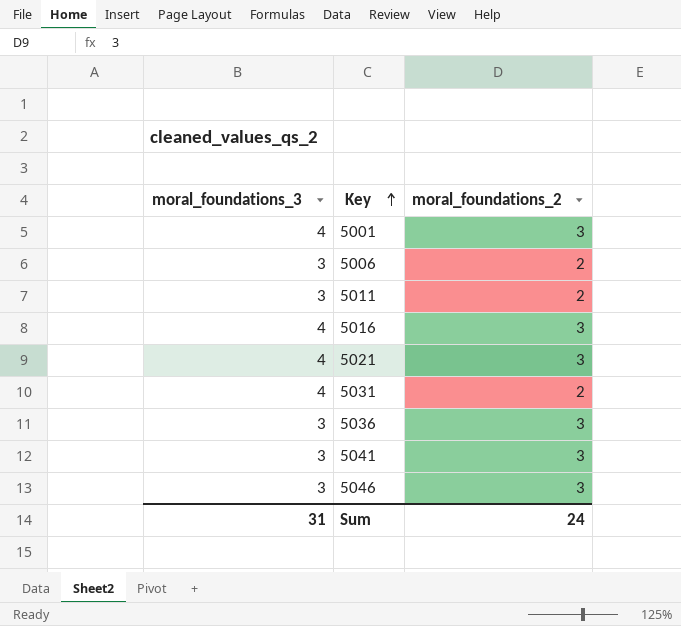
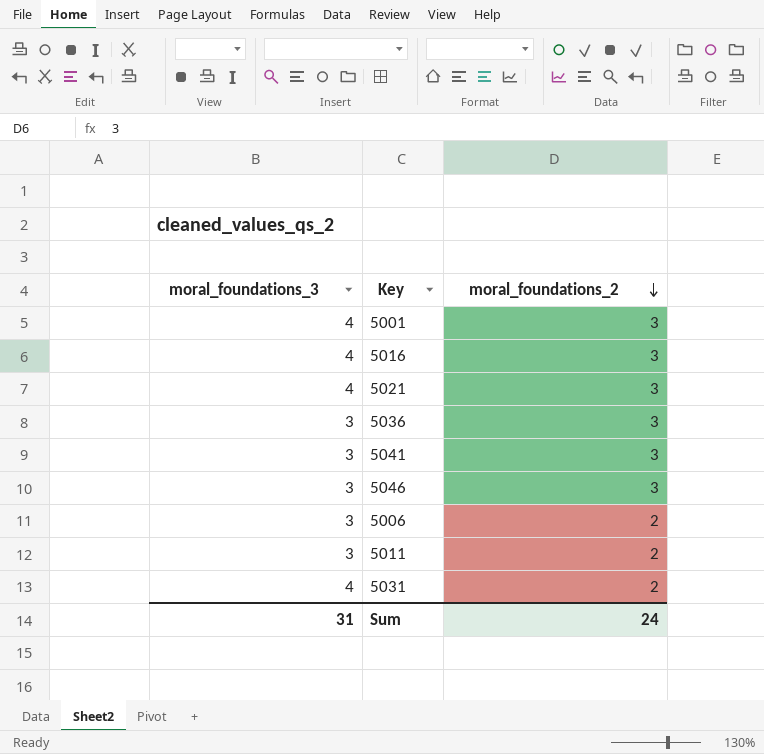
row order: Key ascending -> moral_foundations_2 descending

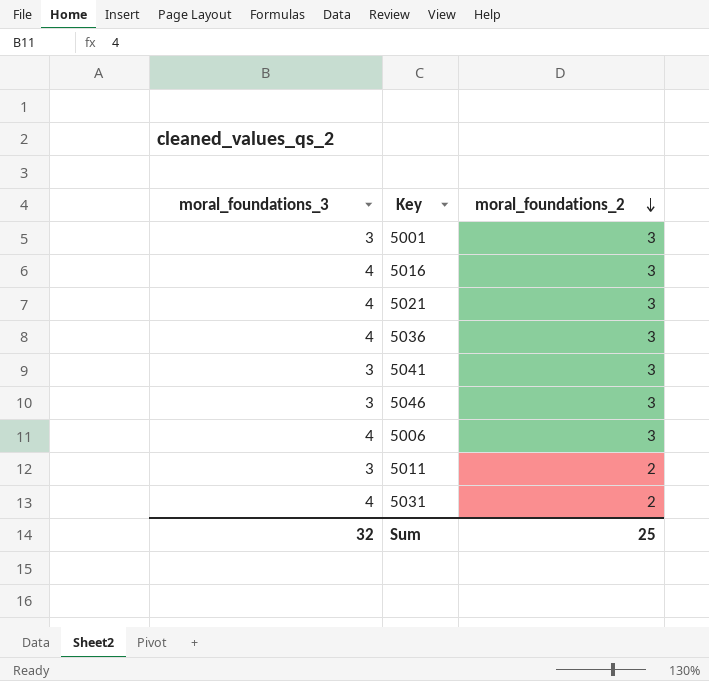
5001 | moral_foundations_3: 4 -> 3
5036 | moral_foundations_3: 3 -> 4
5006 | moral_foundations_3: 3 -> 4
5006 | moral_foundations_2: 2 -> 3
Sum | moral_foundations_3: 31 -> 32
Sum | moral_foundations_2: 24 -> 25

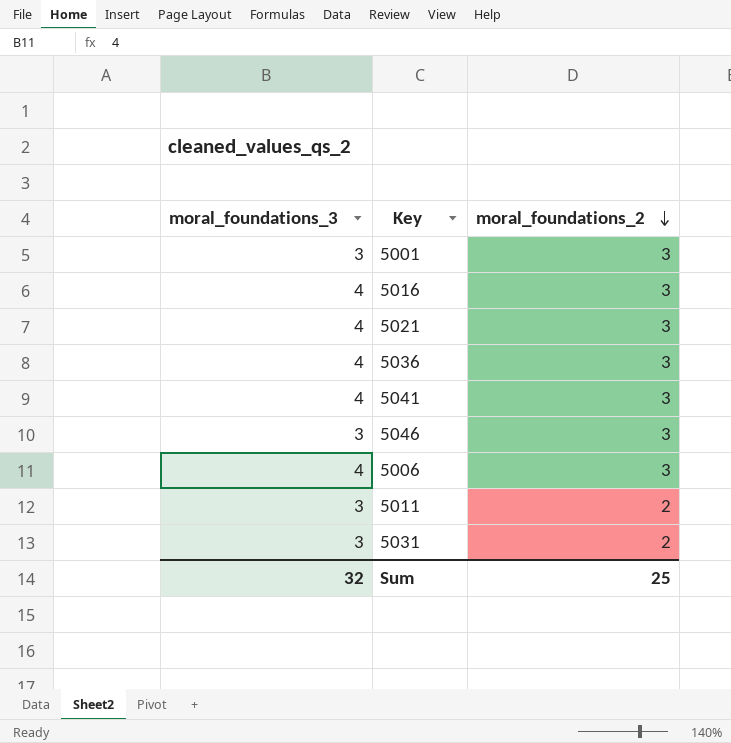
5041 | moral_foundations_3: 3 -> 4
5031 | moral_foundations_3: 4 -> 3

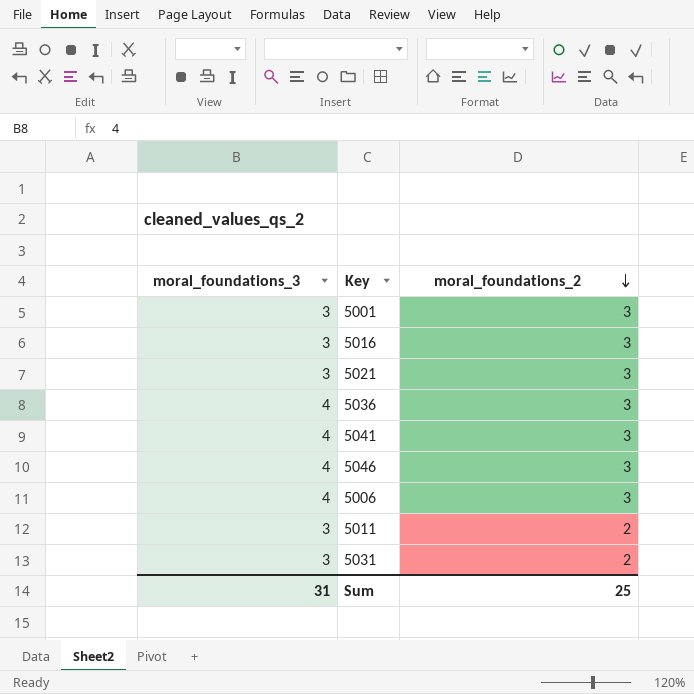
5016 | moral_foundations_3: 4 -> 3
5021 | moral_foundations_3: 4 -> 3
5046 | moral_foundations_3: 3 -> 4
Sum | moral_foundations_3: 32 -> 31

